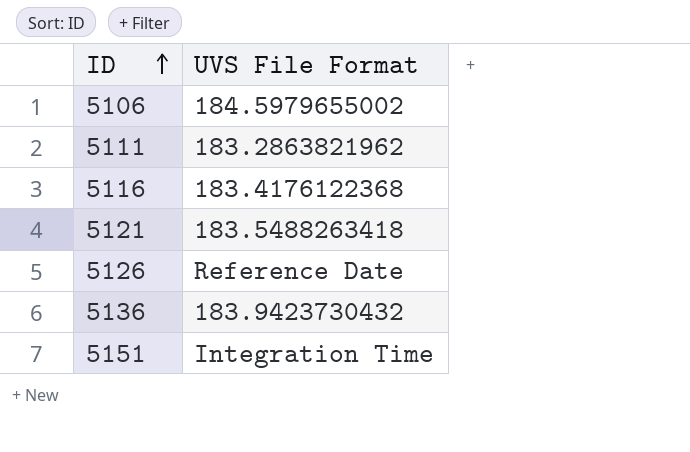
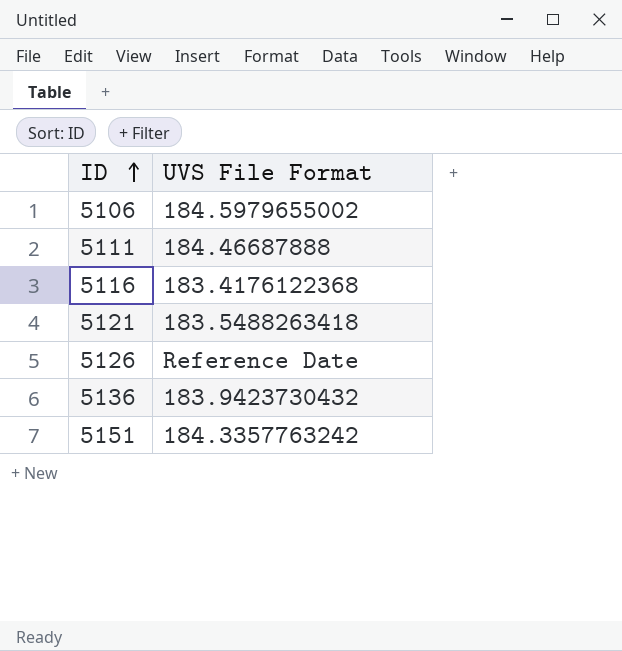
5111 | UVS File Format: 183.2863821962 -> 184.46687888
5151 | UVS File Format: Integration Time -> 184.3357763242

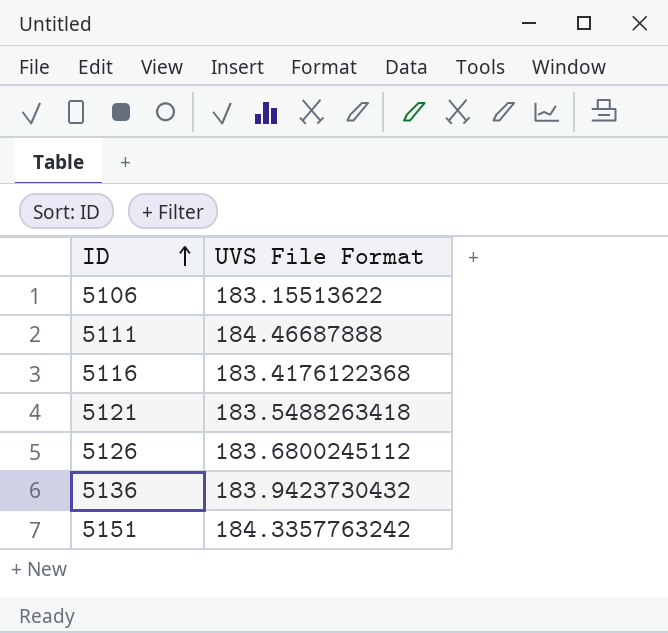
5106 | UVS File Format: 184.5979655002 -> 183.15513622
5126 | UVS File Format: Reference Date -> 183.6800245112

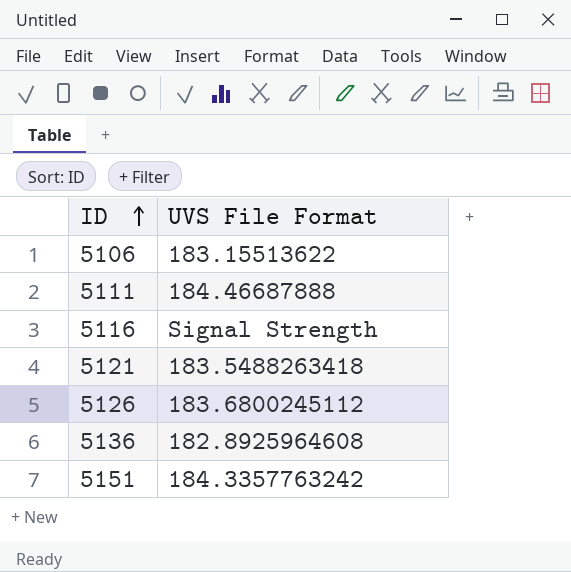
5116 | UVS File Format: 183.4176122368 -> Signal Strength
5136 | UVS File Format: 183.9423730432 -> 182.8925964608

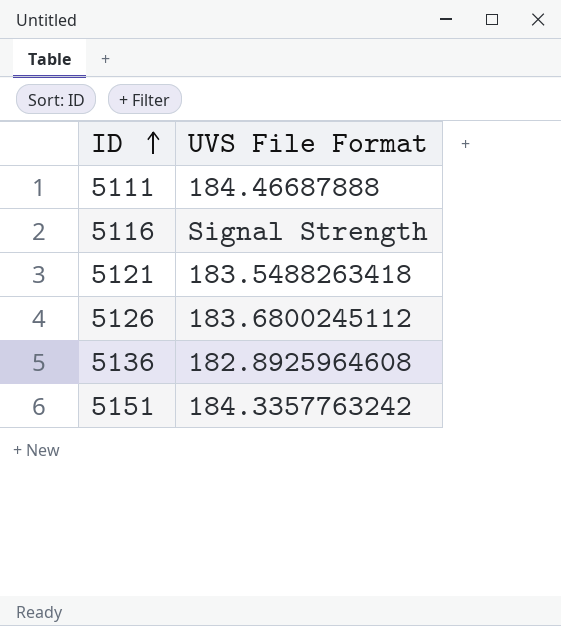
row 5106: 183.15513622 -> none

